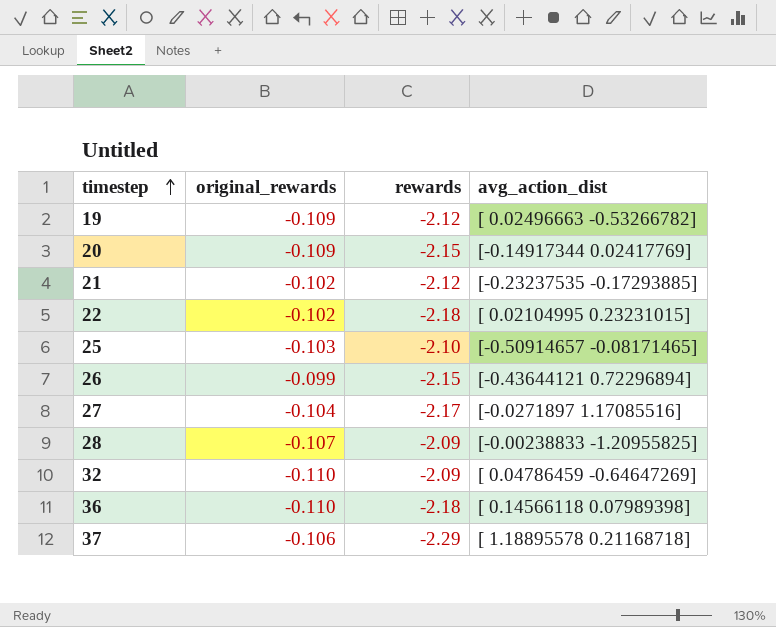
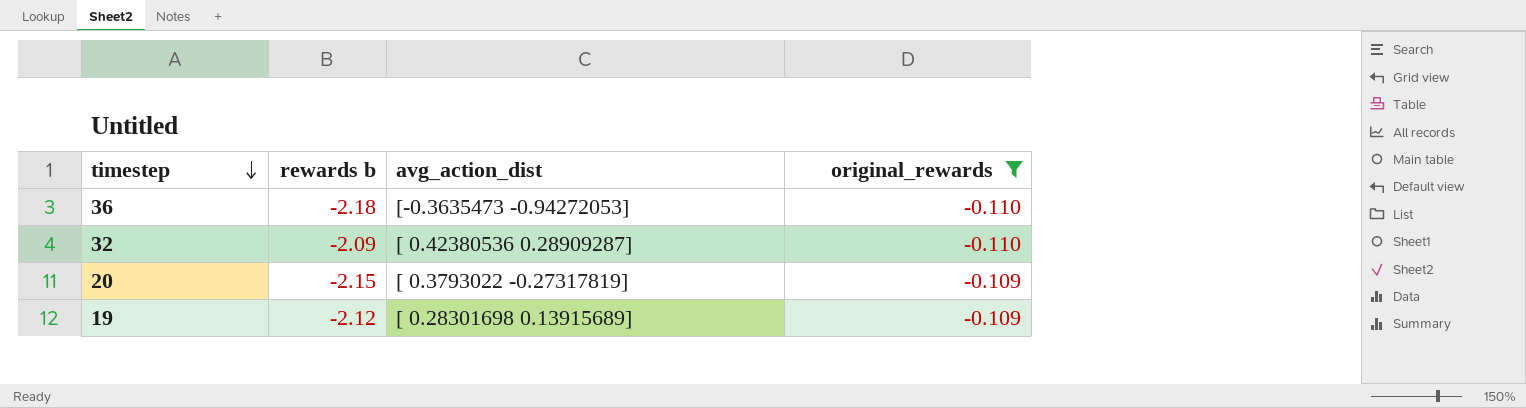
filter: none -> original_rewards <= -0.109
row order: timestep ascending -> timestep descending
column name: rewards -> rewards b
column original_rewards | position: 2 -> 4
36 | avg_action_dist: [ 0.14566118 0.07989398] -> [-0.3635473 -0.94272053]
32 | avg_action_dist: [ 0.04786459 -0.64647269] -> [ 0.42380536 0.28909287]
20 | avg_action_dist: [-0.14917344 0.02417769] -> [ 0.3793022 -0.27317819]
19 | avg_action_dist: [ 0.02496663 -0.53266782] -> [ 0.28301698 0.13915689]

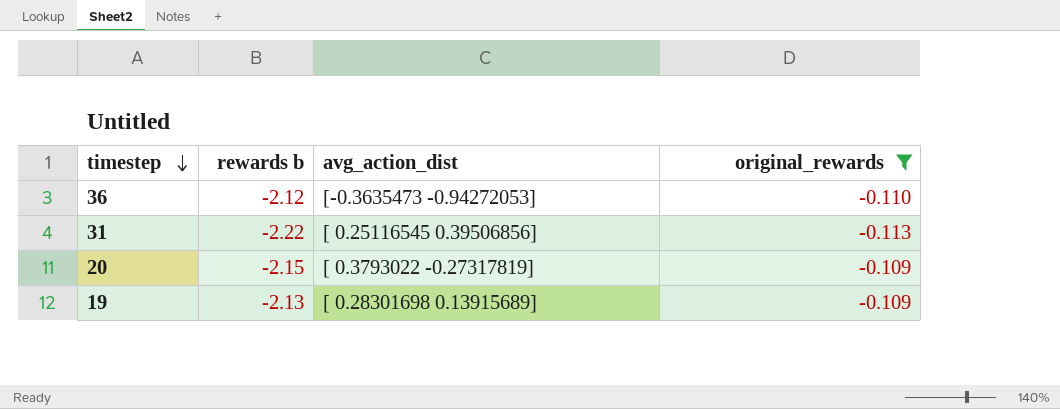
row 32: -2.09 | [ 0.42380536 0.28909287] | -0.110 -> none
36 | rewards b: -2.18 -> -2.12
row 31: none -> -2.22 | [ 0.25116545 0.39506856] | -0.113
19 | rewards b: -2.12 -> -2.13

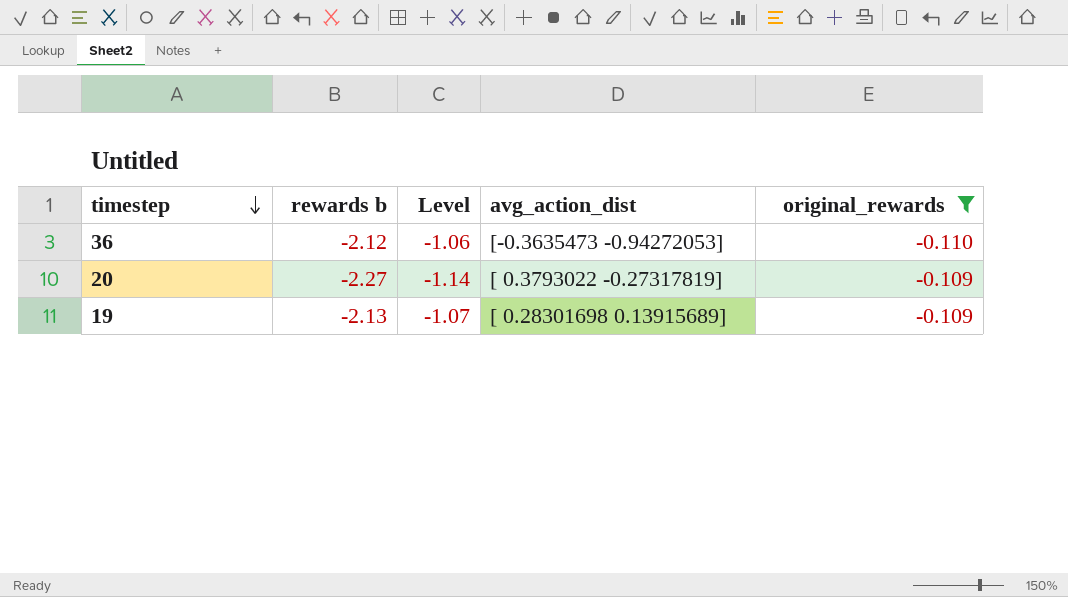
column Level | formula: none -> [rewards b] * 0.5
row 31: -2.22 | [ 0.25116545 0.39506856] | -0.113 -> none
20 | rewards b: -2.15 -> -2.27

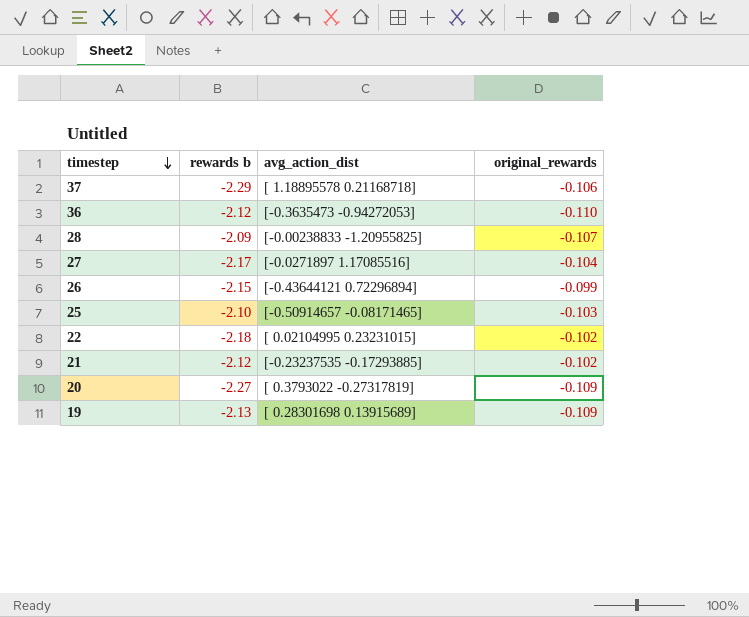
filter: original_rewards <= -0.109 -> none
column Level | formula: [rewards b] * 0.5 -> none

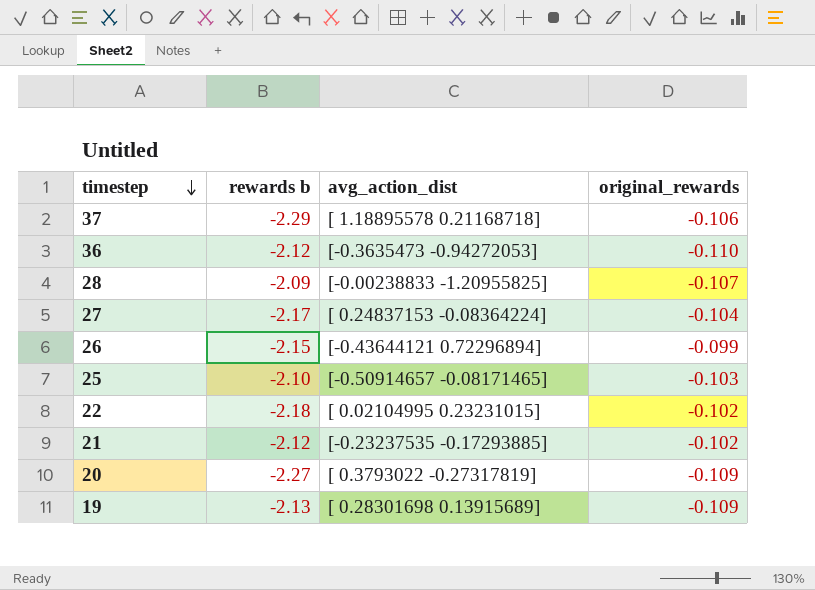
27 | avg_action_dist: [-0.0271897 1.17085516] -> [ 0.24837153 -0.08364224]

